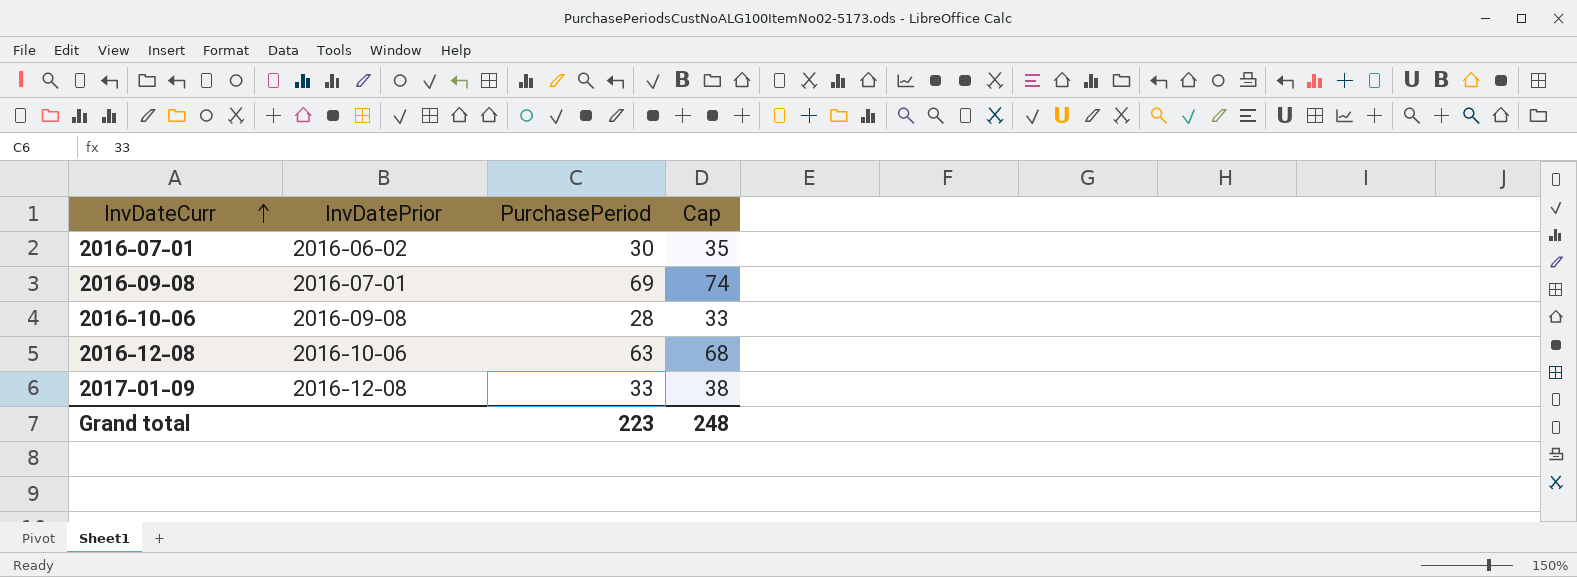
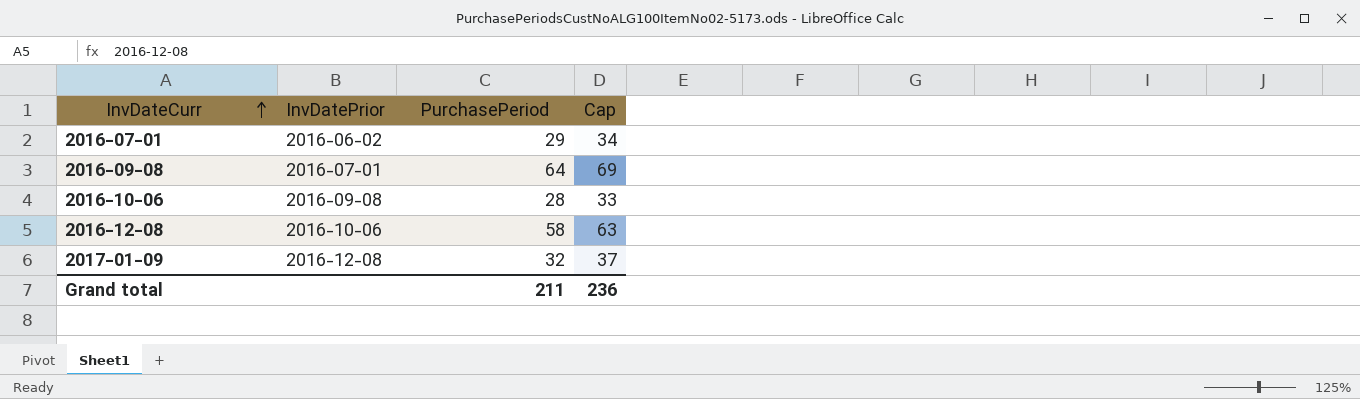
2016-07-01 | PurchasePeriod: 30 -> 29
2016-07-01 | Cap: 35 -> 34
2016-09-08 | PurchasePeriod: 69 -> 64
2016-09-08 | Cap: 74 -> 69
2016-12-08 | PurchasePeriod: 63 -> 58
2016-12-08 | Cap: 68 -> 63
2017-01-09 | PurchasePeriod: 33 -> 32
2017-01-09 | Cap: 38 -> 37
Grand total | PurchasePeriod: 223 -> 211
Grand total | Cap: 248 -> 236

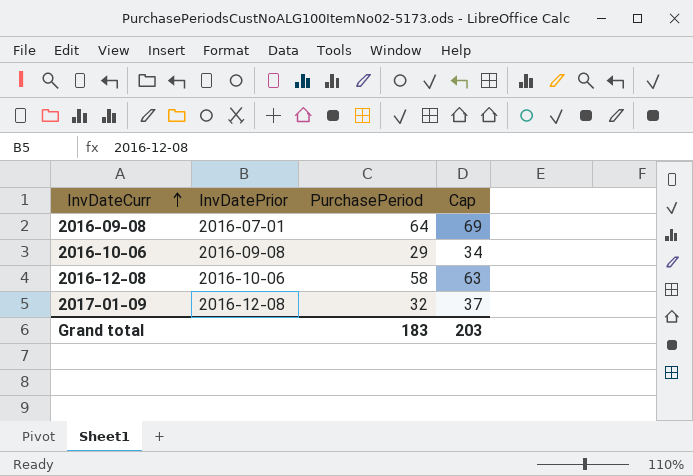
row 2016-07-01: 2016-06-02 | 29 | 34 -> none
2016-10-06 | PurchasePeriod: 28 -> 29
2016-10-06 | Cap: 33 -> 34
Grand total | PurchasePeriod: 211 -> 183
Grand total | Cap: 236 -> 203

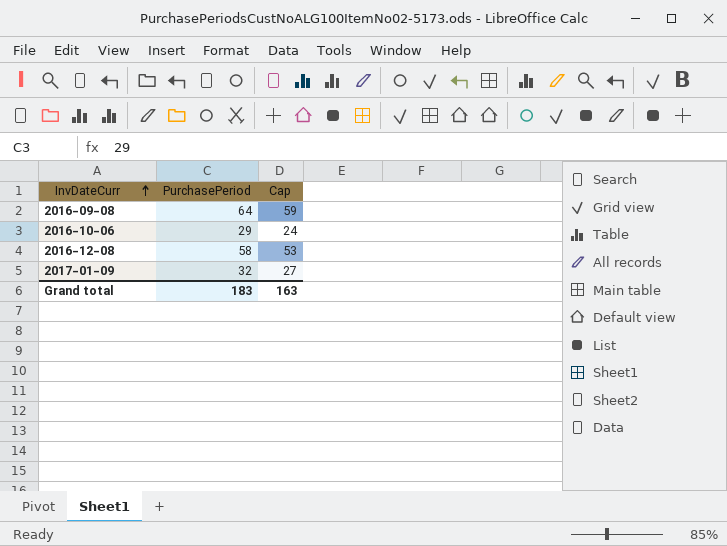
column InvDatePrior | position: 2 -> none
column Cap | formula: [PurchasePeriod] + 5 -> [PurchasePeriod] - 5
Grand total | Cap: 203 -> 163

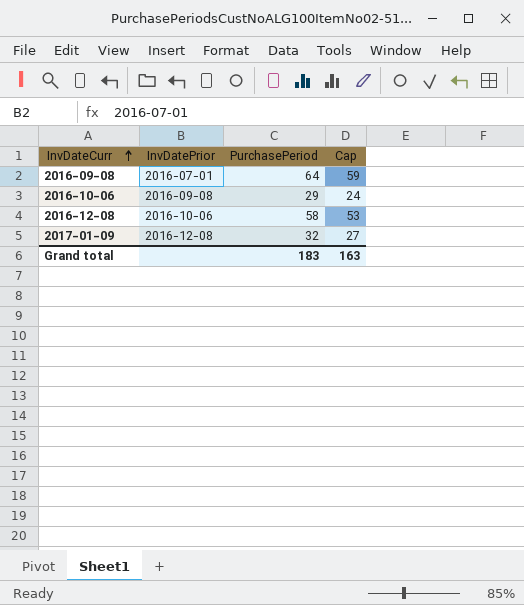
column InvDatePrior | position: none -> 2

